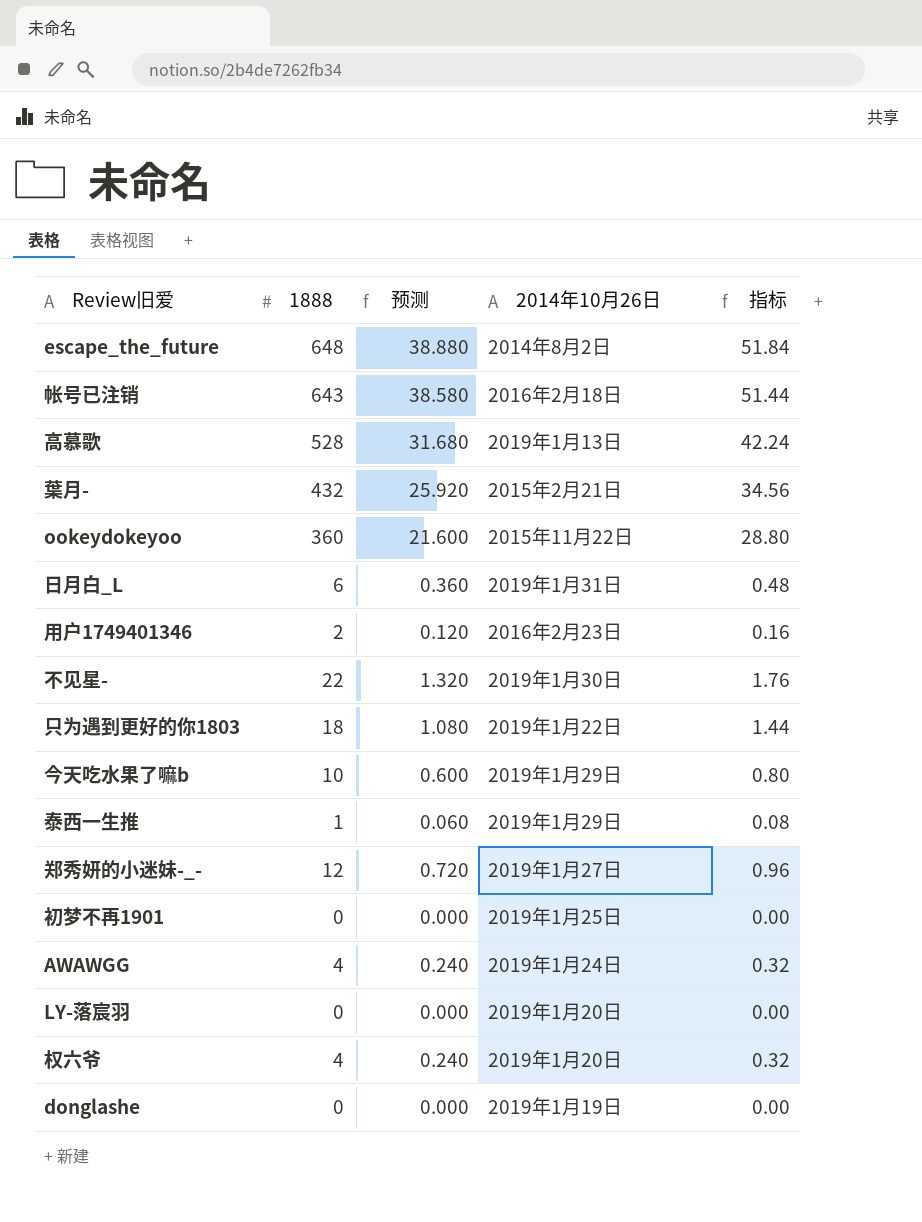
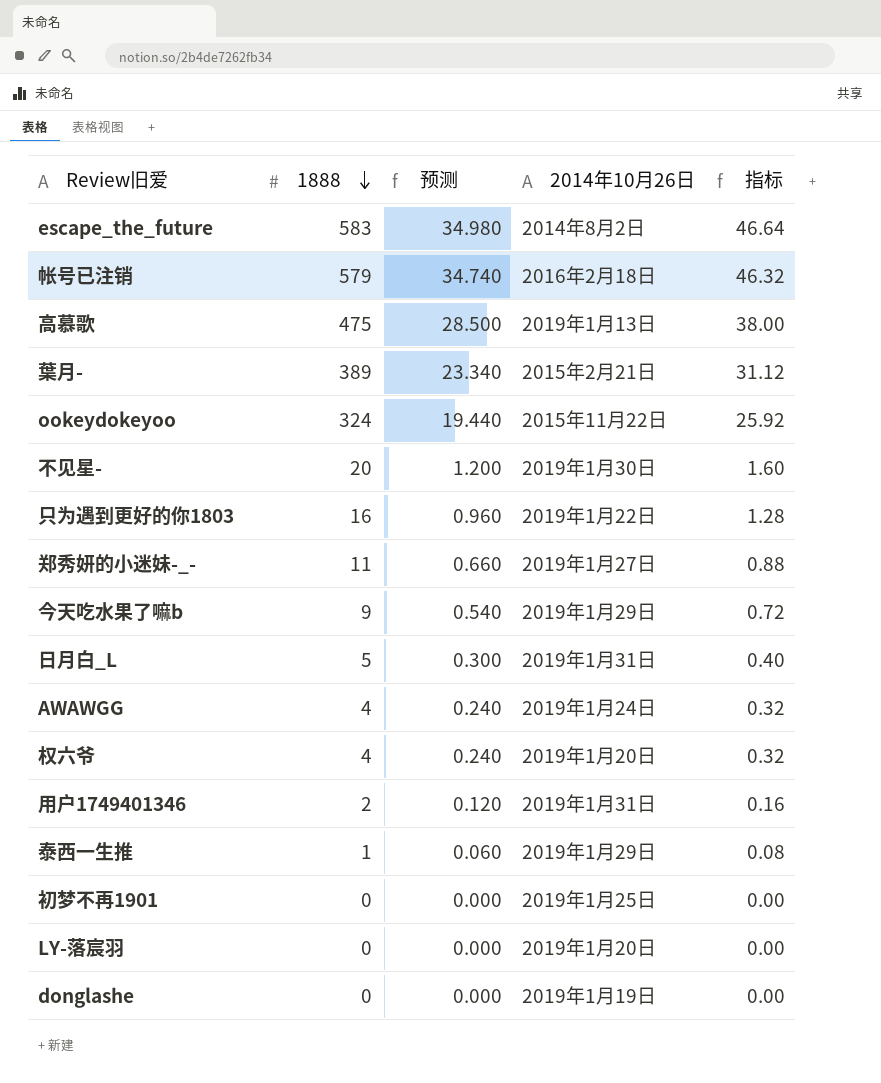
row order: none -> 1888 descending
escape_the_future | 1888: 648 -> 583
escape_the_future | 预测: 38.880 -> 34.980
escape_the_future | 指标: 51.84 -> 46.64
帐号已注销 | 1888: 643 -> 579
帐号已注销 | 预测: 38.580 -> 34.740
帐号已注销 | 指标: 51.44 -> 46.32
高慕歌 | 1888: 528 -> 475
高慕歌 | 预测: 31.680 -> 28.500
高慕歌 | 指标: 42.24 -> 38.00
葉月- | 1888: 432 -> 389
葉月- | 预测: 25.920 -> 23.340
葉月- | 指标: 34.56 -> 31.12
ookeydokeyoo | 1888: 360 -> 324
ookeydokeyoo | 预测: 21.600 -> 19.440
ookeydokeyoo | 指标: 28.80 -> 25.92
不见星- | 1888: 22 -> 20
不见星- | 预测: 1.320 -> 1.200
不见星- | 指标: 1.76 -> 1.60
只为遇到更好的你1803 | 1888: 18 -> 16
只为遇到更好的你1803 | 预测: 1.080 -> 0.960
只为遇到更好的你1803 | 指标: 1.44 -> 1.28
郑秀妍的小迷妹-_- | 1888: 12 -> 11
郑秀妍的小迷妹-_- | 预测: 0.720 -> 0.660
郑秀妍的小迷妹-_- | 指标: 0.96 -> 0.88
今天吃水果了嘛b | 1888: 10 -> 9
今天吃水果了嘛b | 预测: 0.600 -> 0.540
今天吃水果了嘛b | 指标: 0.80 -> 0.72
日月白_L | 1888: 6 -> 5
日月白_L | 预测: 0.360 -> 0.300
日月白_L | 指标: 0.48 -> 0.40
用户1749401346 | 2014年10月26日: 2016年2月23日 -> 2019年1月31日

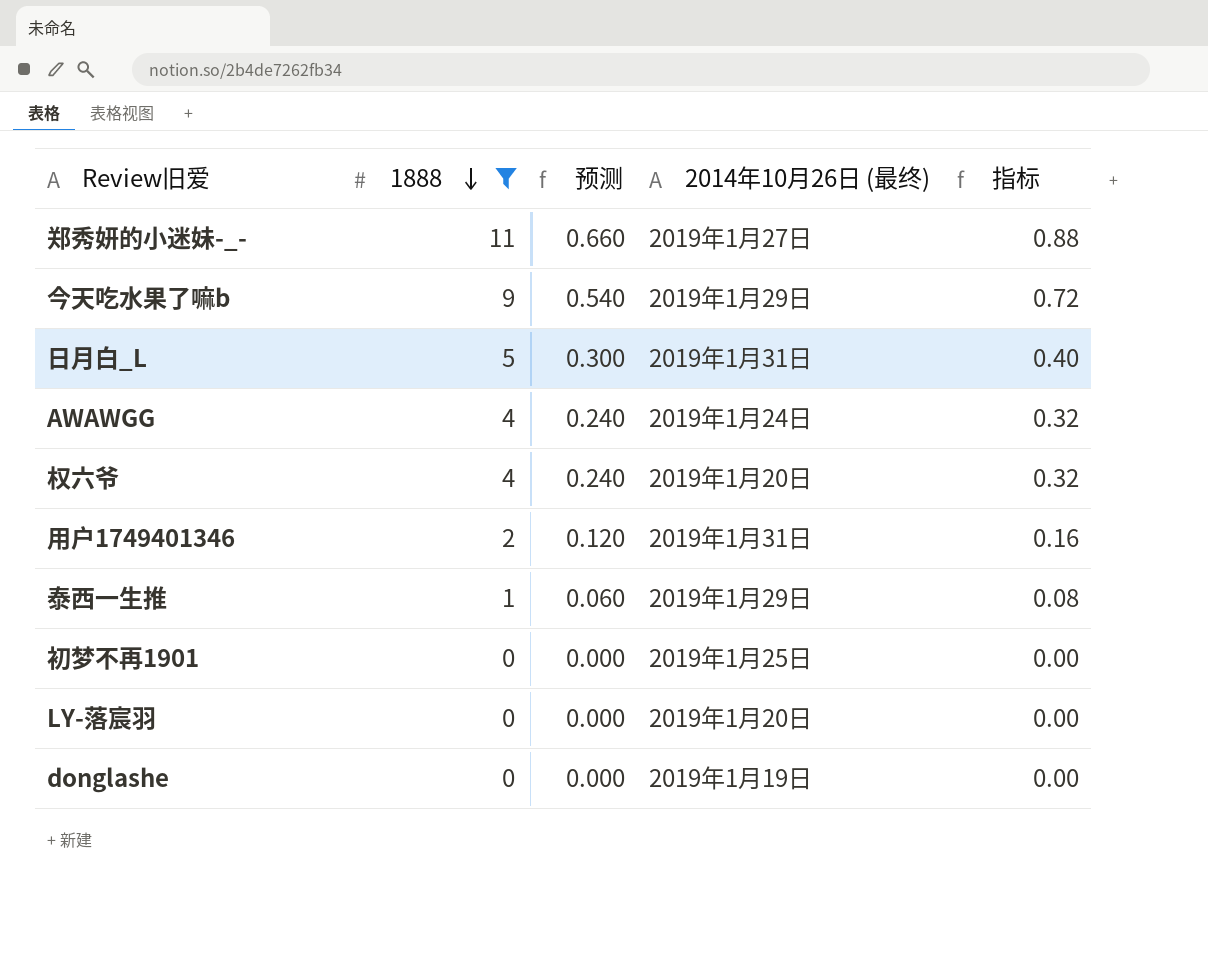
filter: none -> 1888 <= 11
column name: 2014年10月26日 -> 2014年10月26日 (最终)

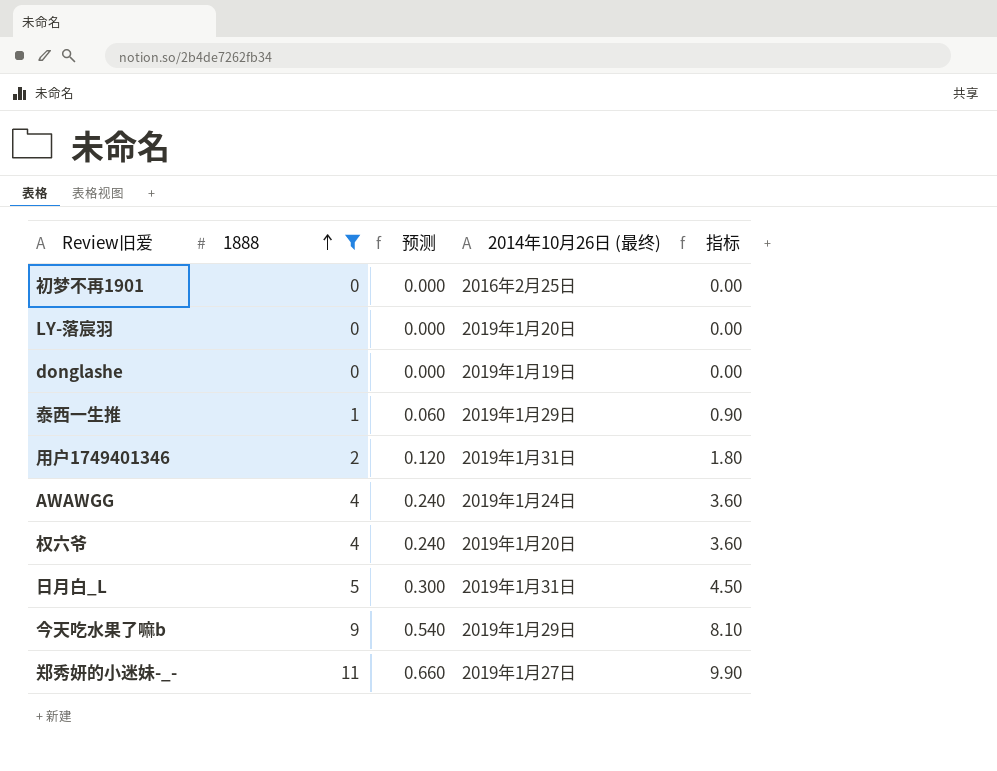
row order: 1888 descending -> 1888 ascending
column 指标 | formula: [1888] * 0.08 -> [1888] * 0.9
初梦不再1901 | 2014年10月26日 (最终): 2019年1月25日 -> 2016年2月25日

